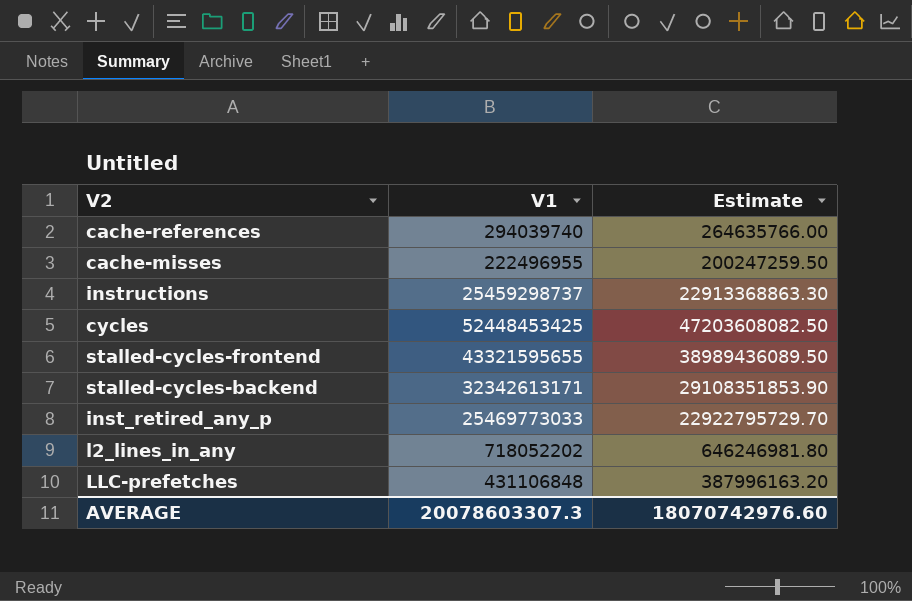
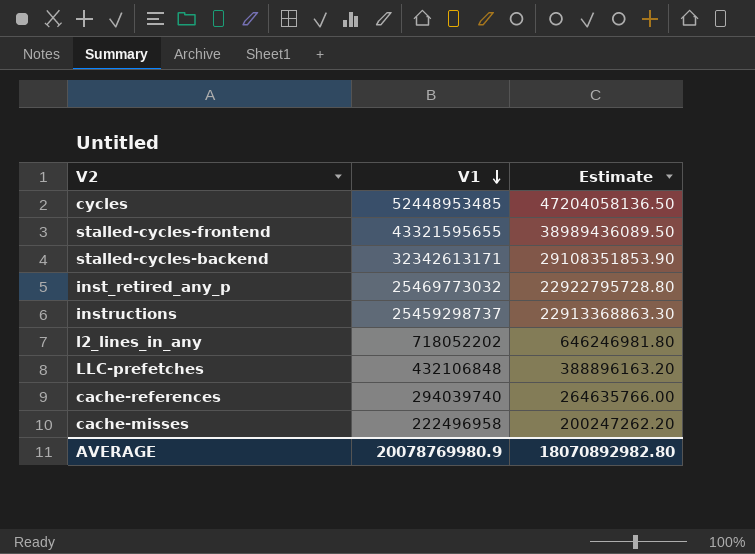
row order: none -> V1 descending
cycles | V1: 52448453425 -> 52448953485
cycles | Estimate: 47203608082.50 -> 47204058136.50
inst_retired_any_p | V1: 25469773033 -> 25469773032
inst_retired_any_p | Estimate: 22922795729.70 -> 22922795728.80
LLC-prefetches | V1: 431106848 -> 432106848
LLC-prefetches | Estimate: 387996163.20 -> 388896163.20
cache-misses | V1: 222496955 -> 222496958
cache-misses | Estimate: 200247259.50 -> 200247262.20
AVERAGE | V1: 20078603307.3 -> 20078769980.9
AVERAGE | Estimate: 18070742976.60 -> 18070892982.80

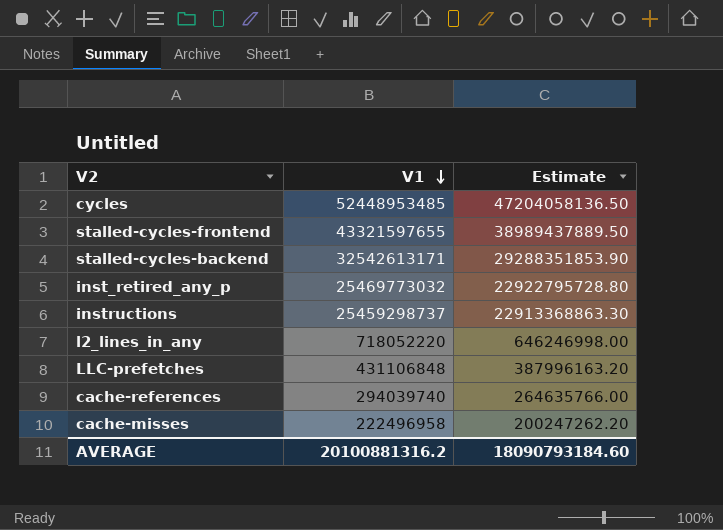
stalled-cycles-frontend | V1: 43321595655 -> 43321597655
stalled-cycles-frontend | Estimate: 38989436089.50 -> 38989437889.50
stalled-cycles-backend | V1: 32342613171 -> 32542613171
stalled-cycles-backend | Estimate: 29108351853.90 -> 29288351853.90
l2_lines_in_any | V1: 718052202 -> 718052220
l2_lines_in_any | Estimate: 646246981.80 -> 646246998.00
LLC-prefetches | V1: 432106848 -> 431106848
LLC-prefetches | Estimate: 388896163.20 -> 387996163.20
AVERAGE | V1: 20078769980.9 -> 20100881316.2
AVERAGE | Estimate: 18070892982.80 -> 18090793184.60

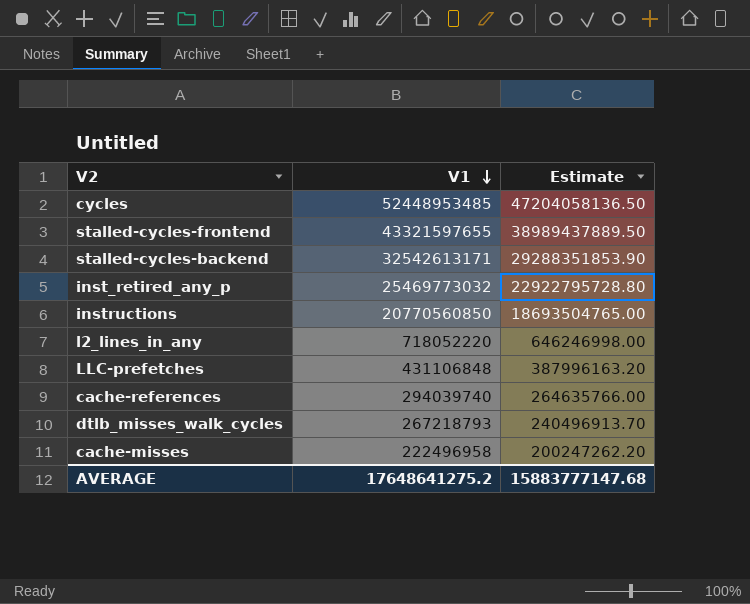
instructions | V1: 25459298737 -> 20770560850
instructions | Estimate: 22913368863.30 -> 18693504765.00
row dtlb_misses_walk_cycles: none -> 267218793 | 240496913.70
AVERAGE | V1: 20100881316.2 -> 17648641275.2
AVERAGE | Estimate: 18090793184.60 -> 15883777147.68

